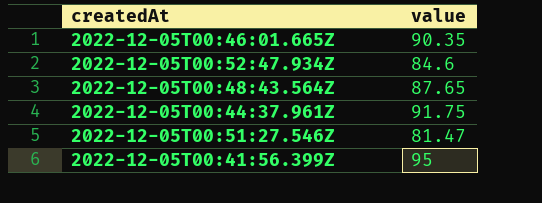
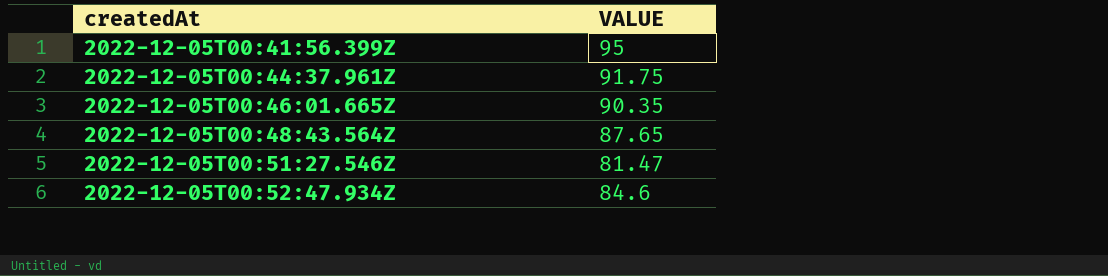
row order: none -> createdAt ascending
column name: value -> VALUE

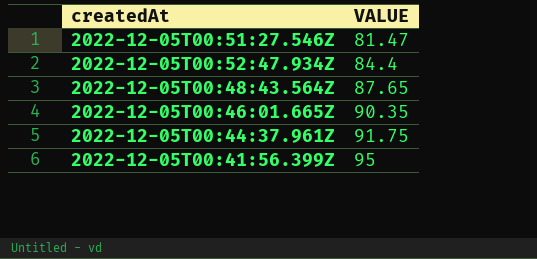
row order: createdAt ascending -> VALUE ascending
2022-12-05T00:52:47.934Z | VALUE: 84.6 -> 84.4

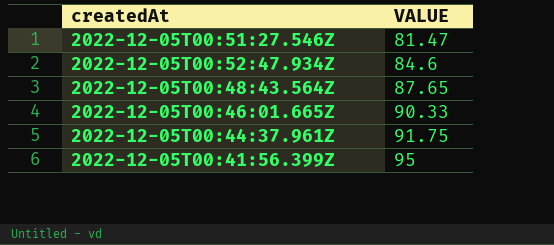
2022-12-05T00:52:47.934Z | VALUE: 84.4 -> 84.6
2022-12-05T00:46:01.665Z | VALUE: 90.35 -> 90.33

